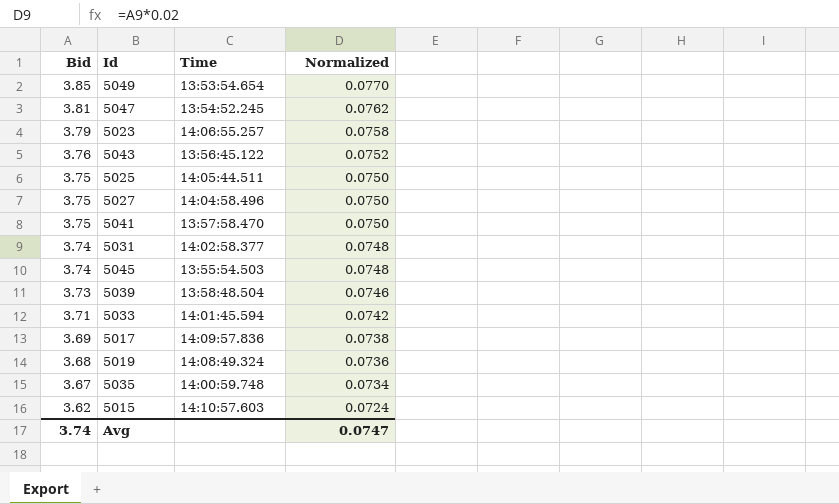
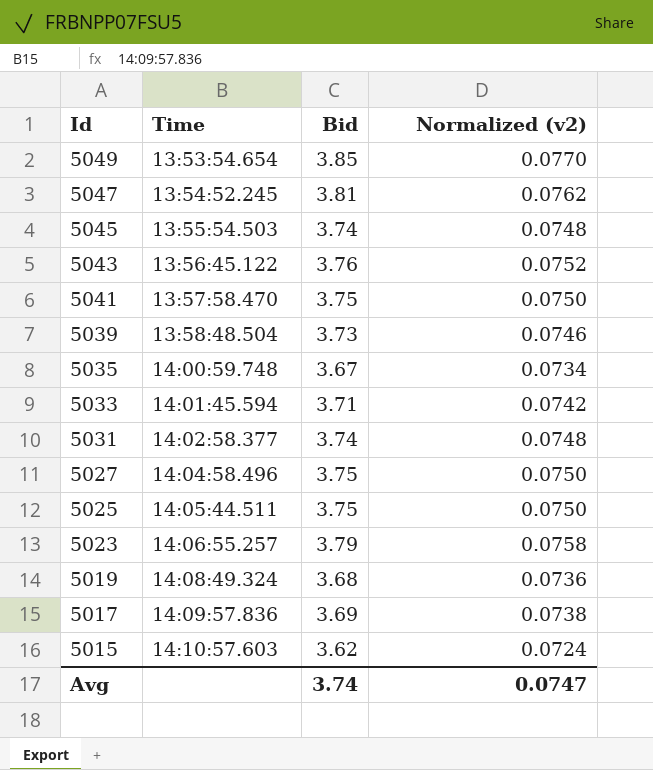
row order: Bid descending -> Id descending
column Bid | position: 1 -> 3
column name: Normalized -> Normalized (v2)

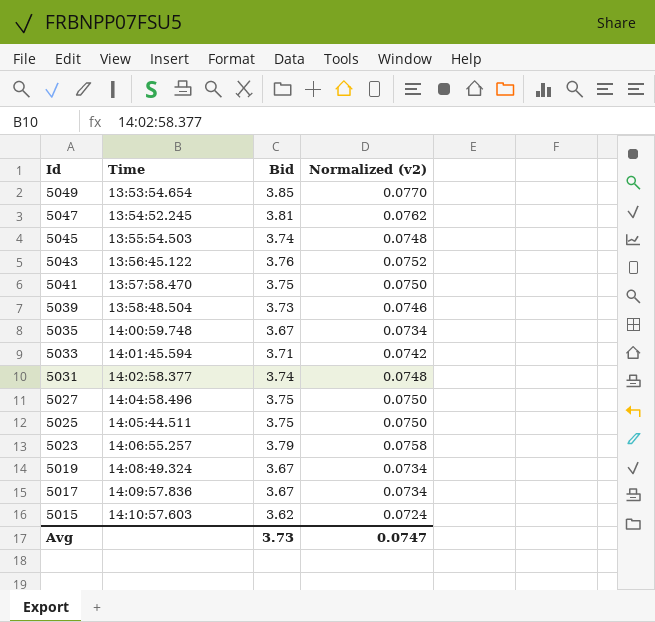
5019 | Bid: 3.68 -> 3.67
5019 | Normalized (v2): 0.0736 -> 0.0734
5017 | Bid: 3.69 -> 3.67
5017 | Normalized (v2): 0.0738 -> 0.0734
Avg | Bid: 3.74 -> 3.73

